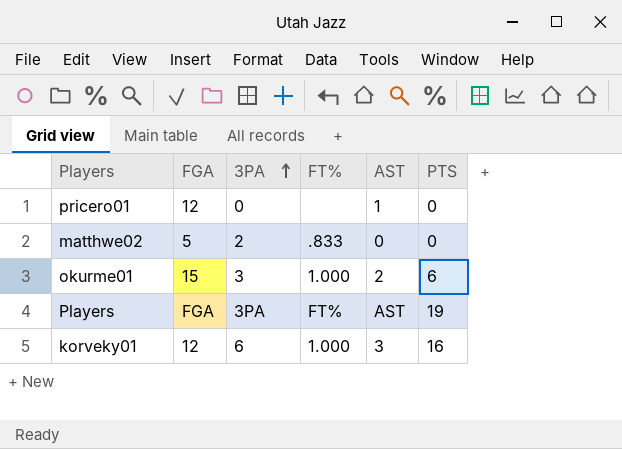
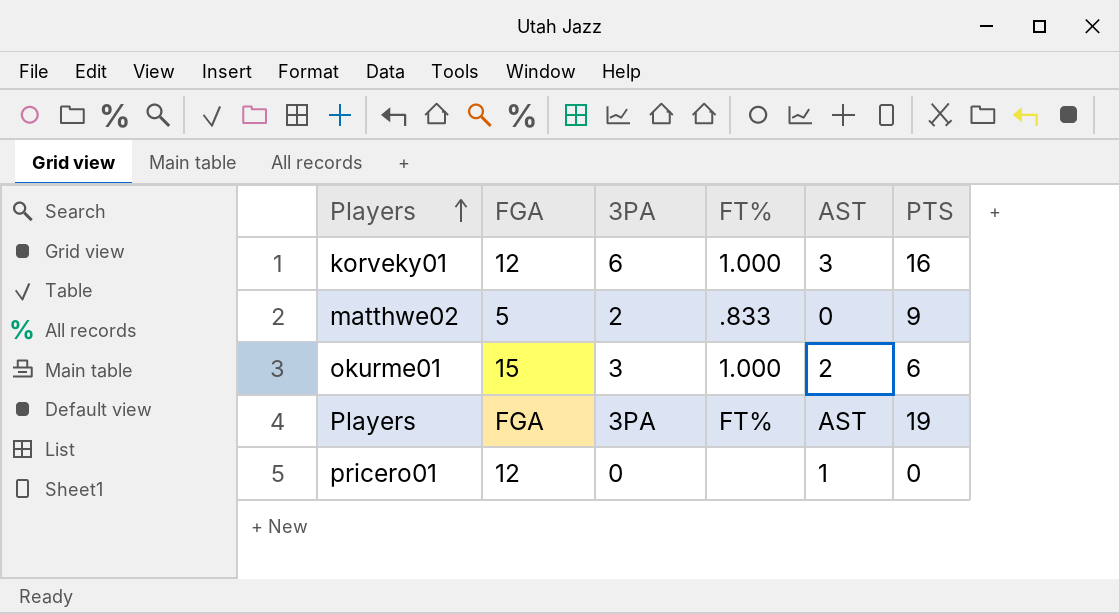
row order: 3PA ascending -> Players ascending
matthwe02 | PTS: 0 -> 9

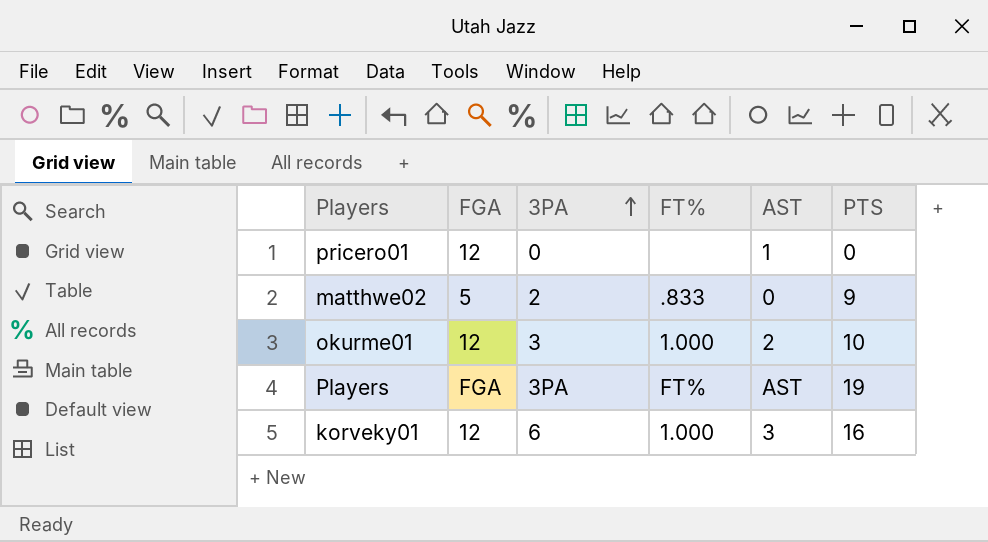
row order: Players ascending -> 3PA ascending
okurme01 | FGA: 15 -> 12
okurme01 | PTS: 6 -> 10

